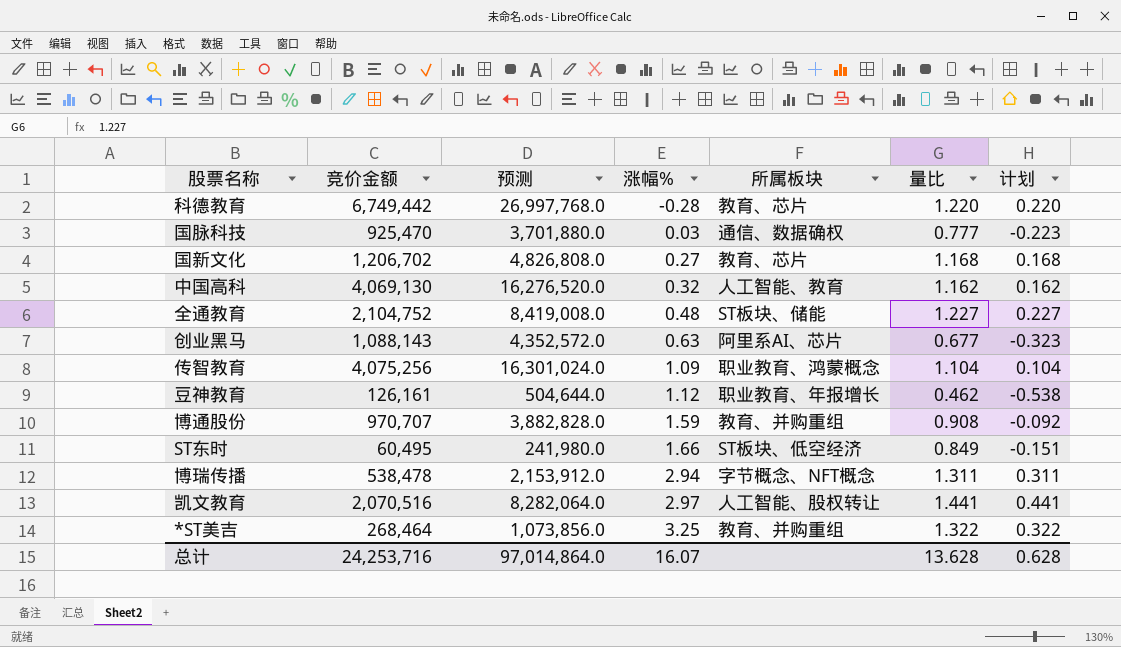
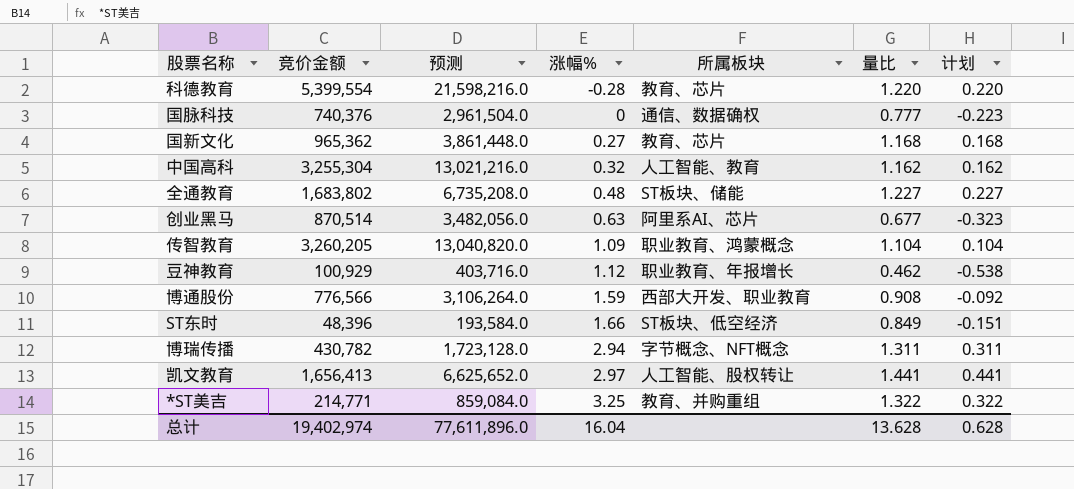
科德教育 | 竞价金额: 6,749,442 -> 5,399,554
科德教育 | 预测: 26,997,768.0 -> 21,598,216.0
国脉科技 | 竞价金额: 925,470 -> 740,376
国脉科技 | 预测: 3,701,880.0 -> 2,961,504.0
国脉科技 | 涨幅%: 0.03 -> 0
国新文化 | 竞价金额: 1,206,702 -> 965,362
国新文化 | 预测: 4,826,808.0 -> 3,861,448.0
中国高科 | 竞价金额: 4,069,130 -> 3,255,304
中国高科 | 预测: 16,276,520.0 -> 13,021,216.0
全通教育 | 竞价金额: 2,104,752 -> 1,683,802
全通教育 | 预测: 8,419,008.0 -> 6,735,208.0
创业黑马 | 竞价金额: 1,088,143 -> 870,514
创业黑马 | 预测: 4,352,572.0 -> 3,482,056.0
传智教育 | 竞价金额: 4,075,256 -> 3,260,205
传智教育 | 预测: 16,301,024.0 -> 13,040,820.0
豆神教育 | 竞价金额: 126,161 -> 100,929
豆神教育 | 预测: 504,644.0 -> 403,716.0
博通股份 | 竞价金额: 970,707 -> 776,566
博通股份 | 预测: 3,882,828.0 -> 3,106,264.0
博通股份 | 所属板块: 教育、并购重组 -> 西部大开发、职业教育
ST东时 | 竞价金额: 60,495 -> 48,396
ST东时 | 预测: 241,980.0 -> 193,584.0
博瑞传播 | 竞价金额: 538,478 -> 430,782
博瑞传播 | 预测: 2,153,912.0 -> 1,723,128.0
凯文教育 | 竞价金额: 2,070,516 -> 1,656,413
凯文教育 | 预测: 8,282,064.0 -> 6,625,652.0
*ST美吉 | 竞价金额: 268,464 -> 214,771
*ST美吉 | 预测: 1,073,856.0 -> 859,084.0
总计 | 竞价金额: 24,253,716 -> 19,402,974
总计 | 预测: 97,014,864.0 -> 77,611,896.0
总计 | 涨幅%: 16.07 -> 16.04

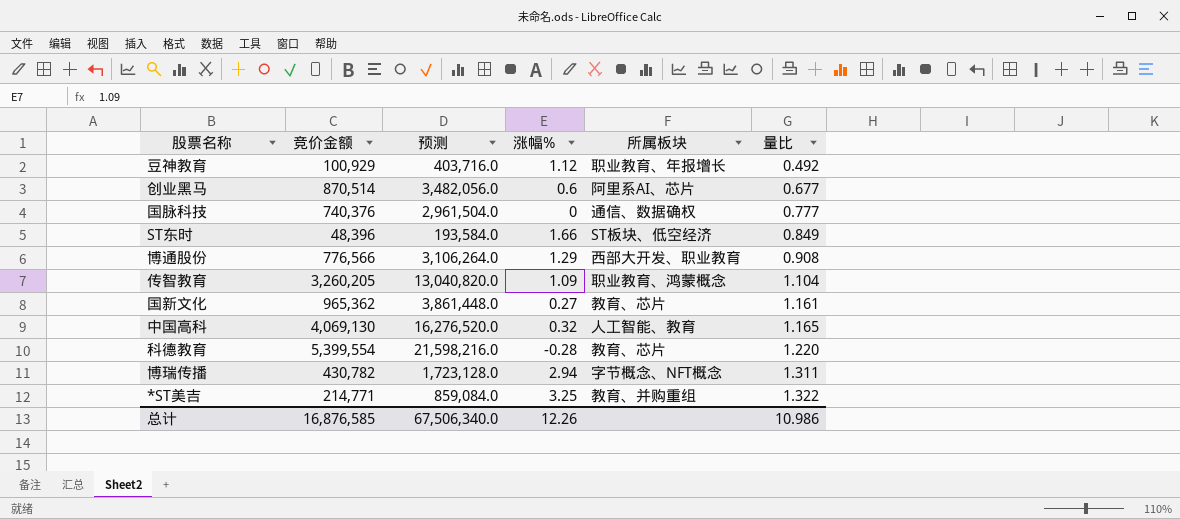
row order: 涨幅% ascending -> 量比 ascending
column 计划 | formula: [量比] - 1 -> none
row 全通教育: 1,683,802 | 6,735,208.0 | 0.48 | ST板块、储能 | 1.227 | 0.227 -> none
row 凯文教育: 1,656,413 | 6,625,652.0 | 2.97 | 人工智能、股权转让 | 1.441 | 0.441 -> none
豆神教育 | 量比: 0.462 -> 0.492
创业黑马 | 涨幅%: 0.63 -> 0.6
博通股份 | 涨幅%: 1.59 -> 1.29
国新文化 | 量比: 1.168 -> 1.161
中国高科 | 竞价金额: 3,255,304 -> 4,069,130
中国高科 | 预测: 13,021,216.0 -> 16,276,520.0
中国高科 | 量比: 1.162 -> 1.165
总计 | 竞价金额: 19,402,974 -> 16,876,585
总计 | 预测: 77,611,896.0 -> 67,506,340.0
总计 | 涨幅%: 16.04 -> 12.26
总计 | 量比: 13.628 -> 10.986

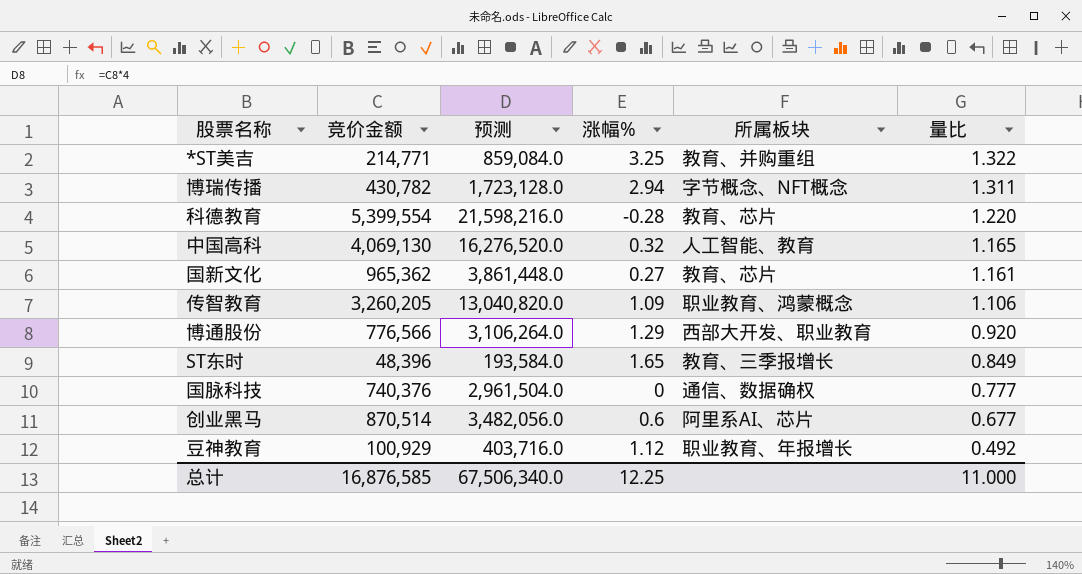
row order: 量比 ascending -> 量比 descending
传智教育 | 量比: 1.104 -> 1.106
博通股份 | 量比: 0.908 -> 0.920
ST东时 | 涨幅%: 1.66 -> 1.65
ST东时 | 所属板块: ST板块、低空经济 -> 教育、三季报增长
总计 | 涨幅%: 12.26 -> 12.25
总计 | 量比: 10.986 -> 11.000

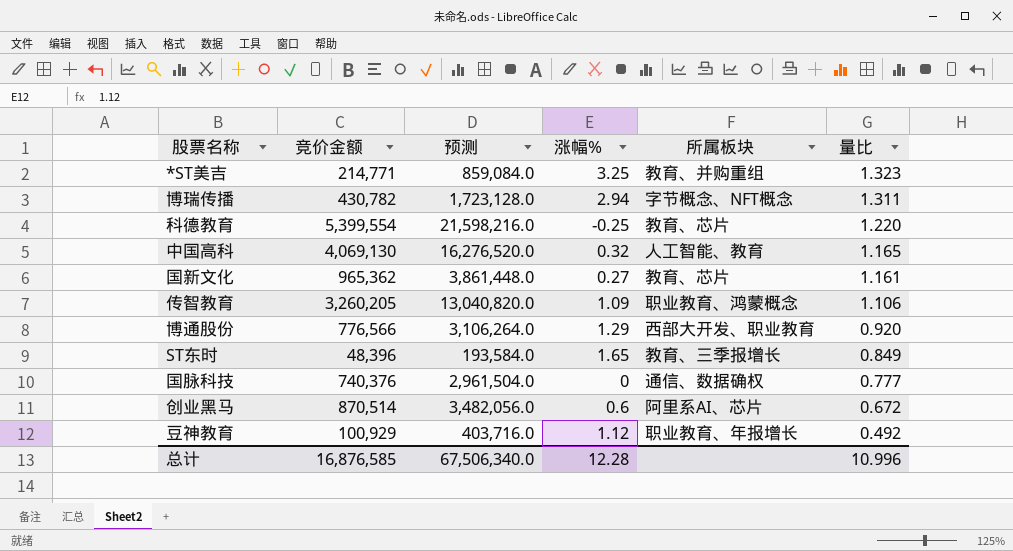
*ST美吉 | 量比: 1.322 -> 1.323
科德教育 | 涨幅%: -0.28 -> -0.25
创业黑马 | 量比: 0.677 -> 0.672
总计 | 涨幅%: 12.25 -> 12.28
总计 | 量比: 11.000 -> 10.996

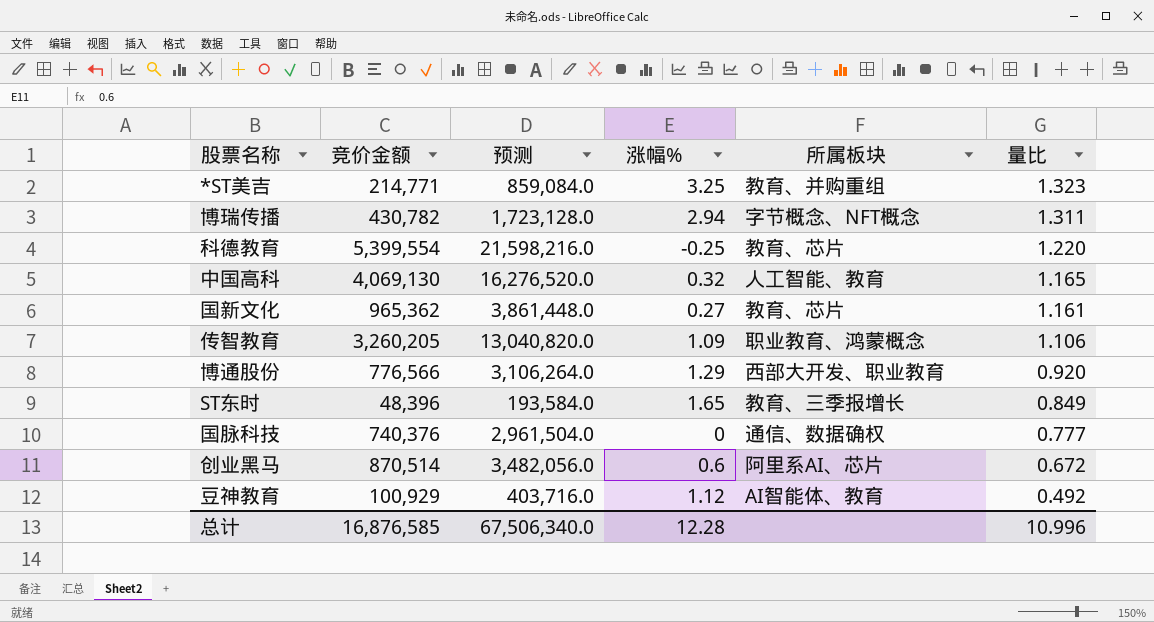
豆神教育 | 所属板块: 职业教育、年报增长 -> AI智能体、教育

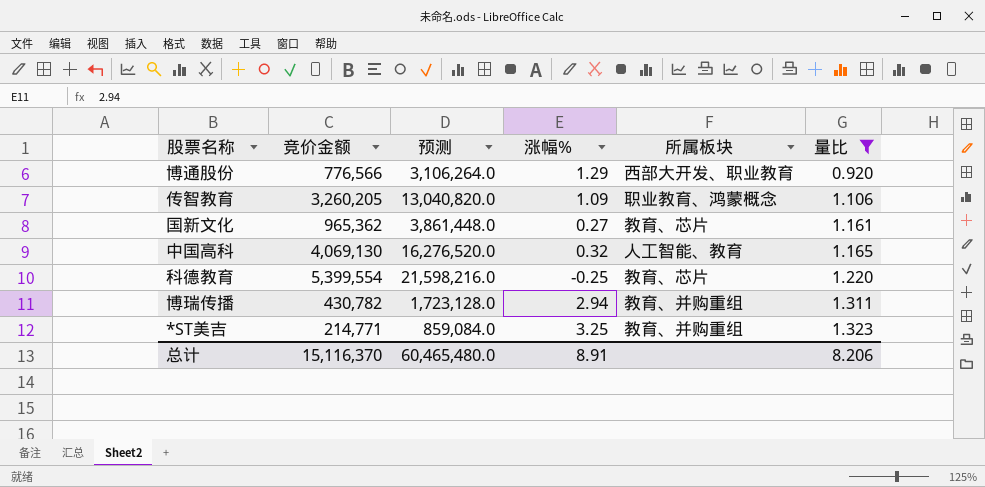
filter: none -> 量比 >= 0.920
row order: 量比 descending -> 量比 ascending
博瑞传播 | 所属板块: 字节概念、NFT概念 -> 教育、并购重组
总计 | 竞价金额: 16,876,585 -> 15,116,370
总计 | 预测: 67,506,340.0 -> 60,465,480.0
总计 | 涨幅%: 12.28 -> 8.91
总计 | 量比: 10.996 -> 8.206

